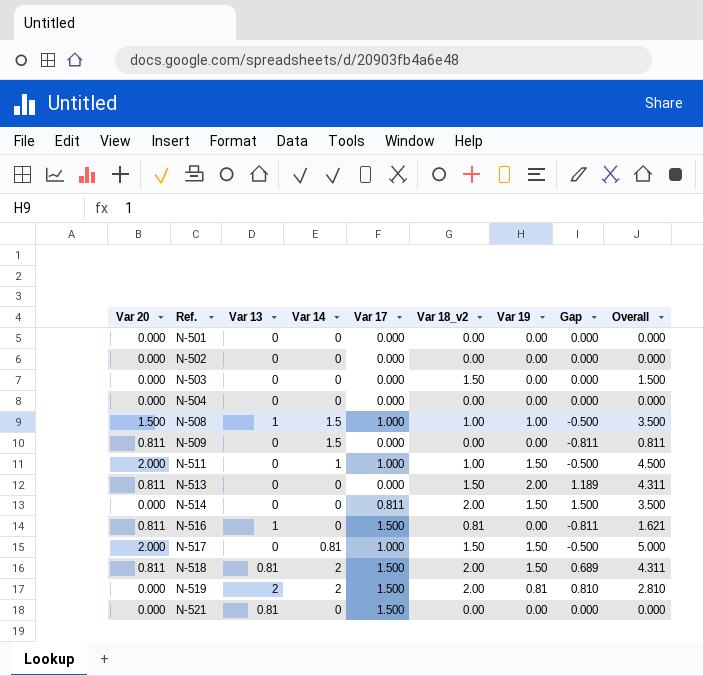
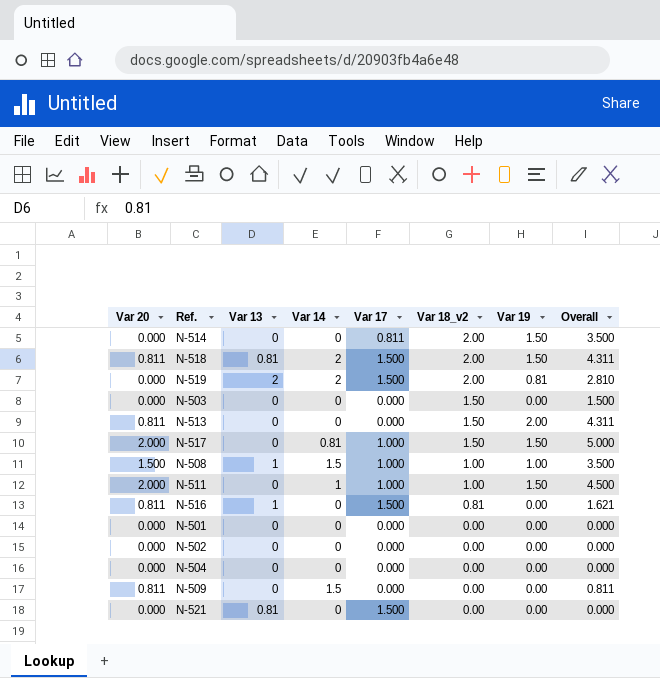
row order: Ref. ascending -> Var 18_v2 descending
column Gap | formula: [Var 19] - [Var 20] -> none

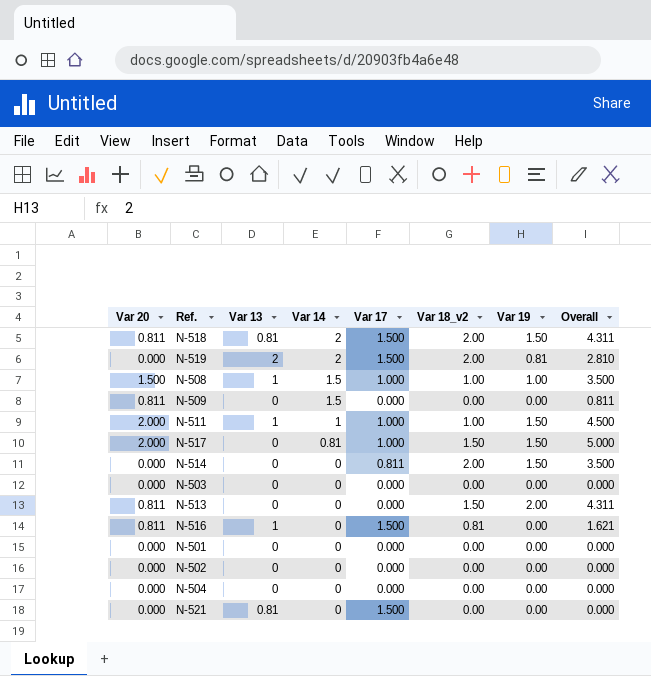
row order: Var 18_v2 descending -> Var 14 descending
N-511 | Var 13: 0 -> 1
N-503 | Var 18_v2: 1.50 -> 0.00
N-503 | Overall: 1.500 -> 0.000

